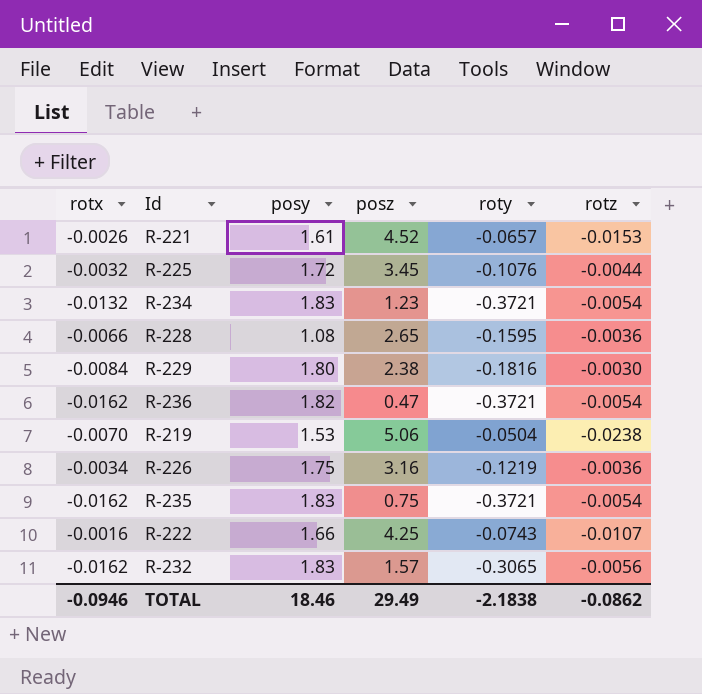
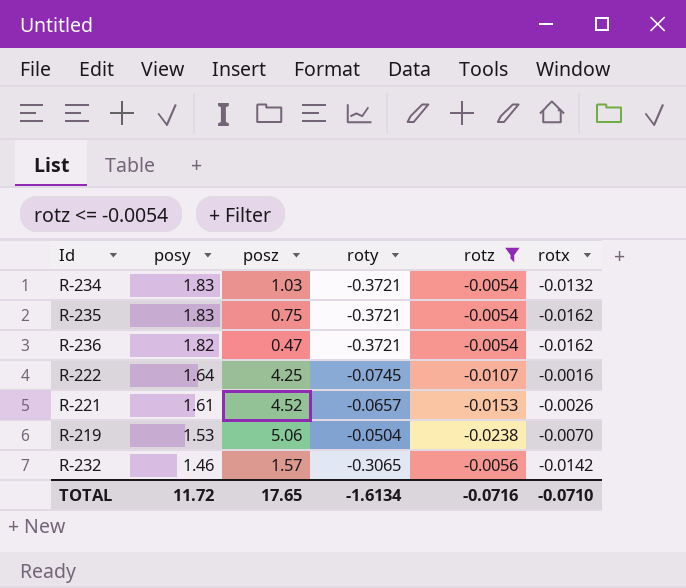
filter: none -> rotz <= -0.0054
row order: none -> posy descending
column rotx | position: 1 -> 6
R-234 | posz: 1.23 -> 1.03
R-222 | posy: 1.66 -> 1.64
R-222 | roty: -0.0743 -> -0.0745
R-232 | posy: 1.83 -> 1.46
R-232 | rotx: -0.0162 -> -0.0142
TOTAL | posy: 18.46 -> 11.72
TOTAL | posz: 29.49 -> 17.65
TOTAL | roty: -2.1838 -> -1.6134
TOTAL | rotz: -0.0862 -> -0.0716
TOTAL | rotx: -0.0946 -> -0.0710

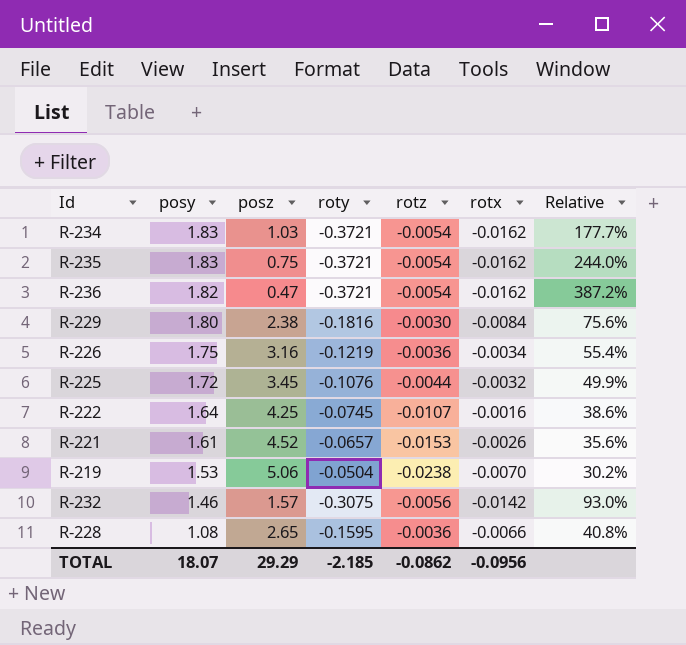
filter: rotz <= -0.0054 -> none
column Relative | formula: none -> [posy] / [posz]
R-234 | rotx: -0.0132 -> -0.0162
R-232 | roty: -0.3065 -> -0.3075
TOTAL | posy: 11.72 -> 18.07
TOTAL | posz: 17.65 -> 29.29
TOTAL | roty: -1.6134 -> -2.185
TOTAL | rotz: -0.0716 -> -0.0862
TOTAL | rotx: -0.0710 -> -0.0956

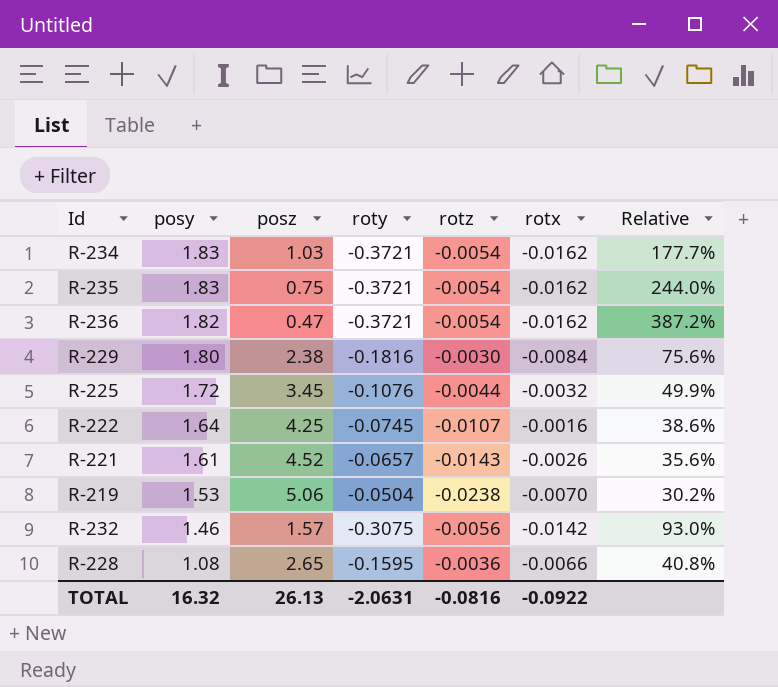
row R-226: 1.75 | 3.16 | -0.1219 | -0.0036 | -0.0034 | 55.4% -> none
R-221 | rotz: -0.0153 -> -0.0143
TOTAL | posy: 18.07 -> 16.32
TOTAL | posz: 29.29 -> 26.13
TOTAL | roty: -2.185 -> -2.0631
TOTAL | rotz: -0.0862 -> -0.0816
TOTAL | rotx: -0.0956 -> -0.0922

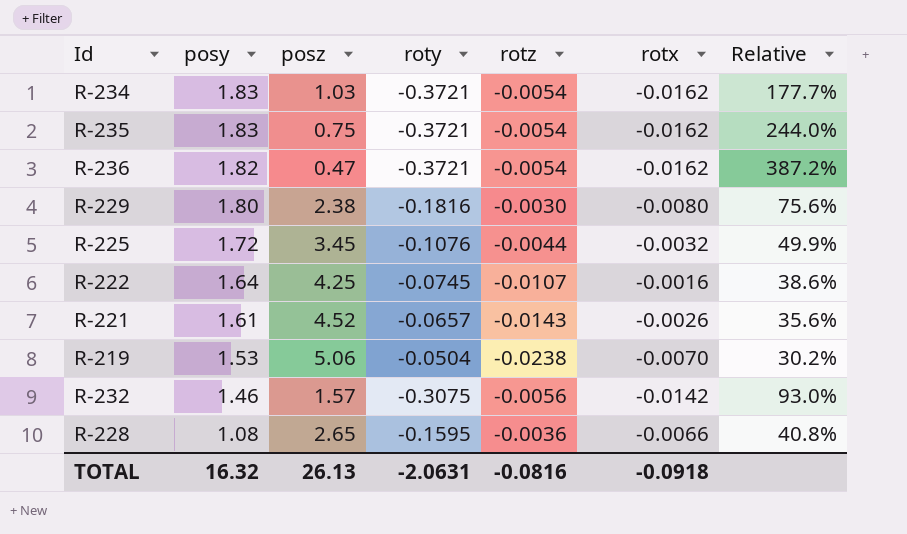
R-229 | rotx: -0.0084 -> -0.0080
TOTAL | rotx: -0.0922 -> -0.0918

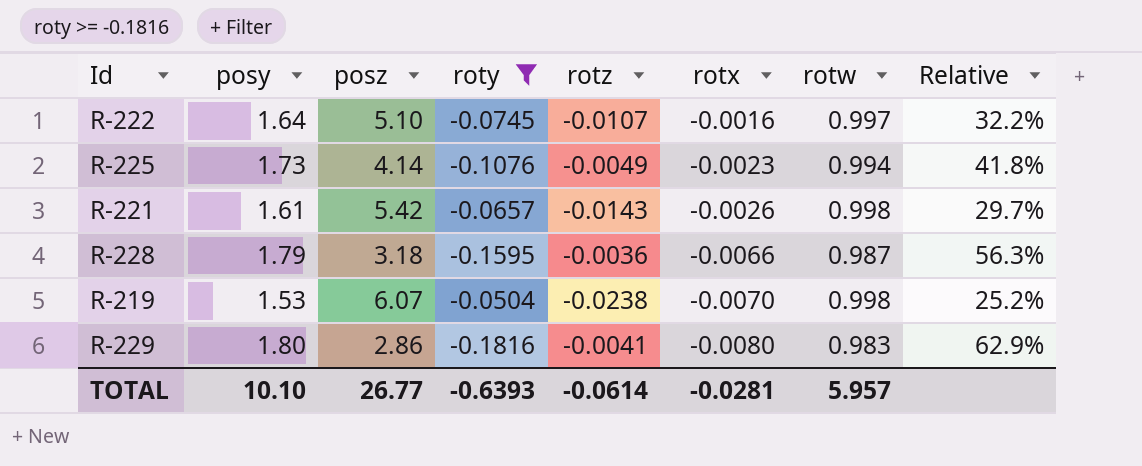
filter: none -> roty >= -0.1816
row order: posy descending -> rotx descending
column rotw | position: none -> 7
R-222 | posz: 4.25 -> 5.10
R-222 | Relative: 38.6% -> 32.2%
R-225 | posy: 1.72 -> 1.73
R-225 | posz: 3.45 -> 4.14
R-225 | rotz: -0.0044 -> -0.0049
R-225 | rotx: -0.0032 -> -0.0023
R-225 | Relative: 49.9% -> 41.8%
R-221 | posz: 4.52 -> 5.42
R-221 | Relative: 35.6% -> 29.7%
R-228 | posy: 1.08 -> 1.79
R-228 | posz: 2.65 -> 3.18
R-228 | Relative: 40.8% -> 56.3%
R-219 | posz: 5.06 -> 6.07
R-219 | Relative: 30.2% -> 25.2%
R-229 | posz: 2.38 -> 2.86
R-229 | rotz: -0.0030 -> -0.0041
R-229 | Relative: 75.6% -> 62.9%
TOTAL | posy: 16.32 -> 10.10
TOTAL | posz: 26.13 -> 26.77
TOTAL | roty: -2.0631 -> -0.6393
TOTAL | rotz: -0.0816 -> -0.0614
TOTAL | rotx: -0.0918 -> -0.0281

